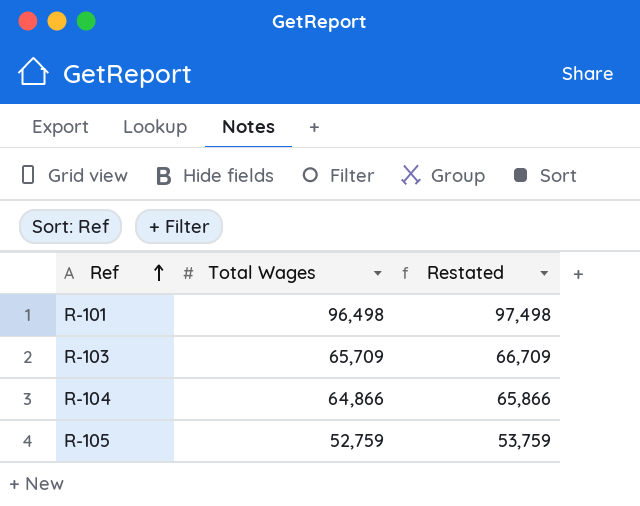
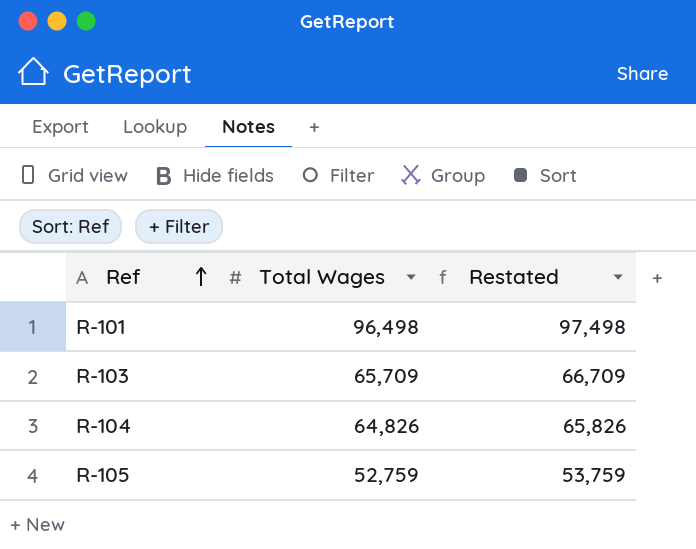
R-104 | Total Wages: 64,866 -> 64,826
R-104 | Restated: 65,866 -> 65,826

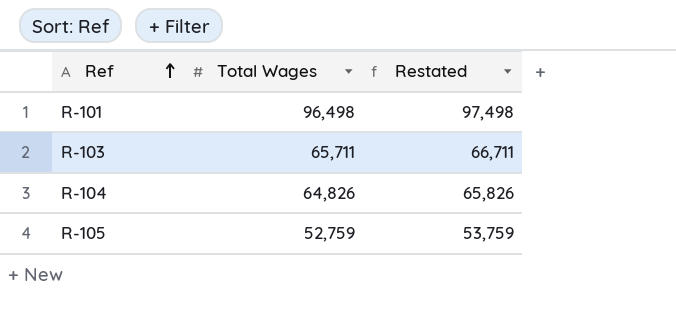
R-103 | Total Wages: 65,709 -> 65,711
R-103 | Restated: 66,709 -> 66,711

